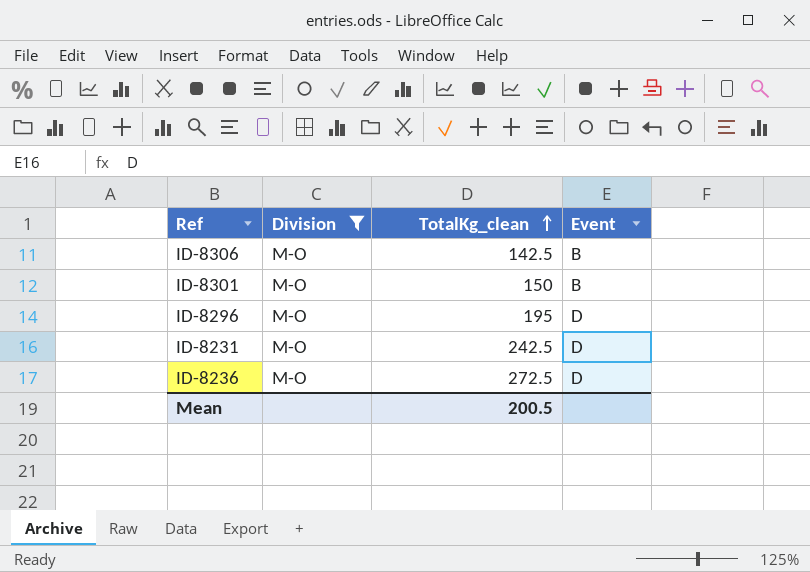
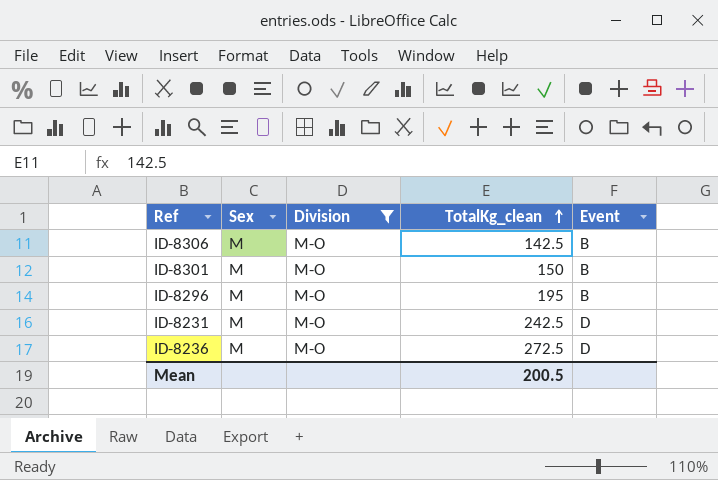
column Sex | position: none -> 2
ID-8296 | Event: D -> B

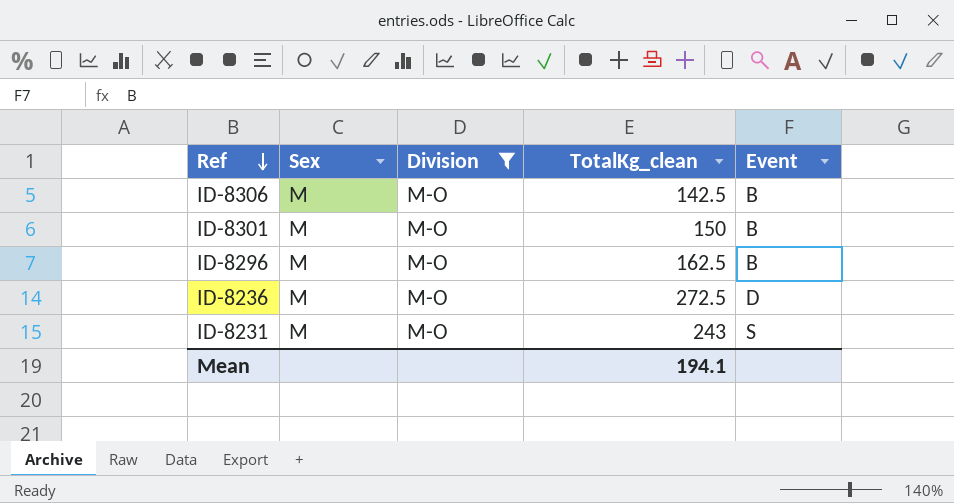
row order: TotalKg_clean ascending -> Ref descending
ID-8296 | TotalKg_clean: 195 -> 162.5
ID-8231 | TotalKg_clean: 242.5 -> 243
ID-8231 | Event: D -> S
Mean | TotalKg_clean: 200.5 -> 194.1

